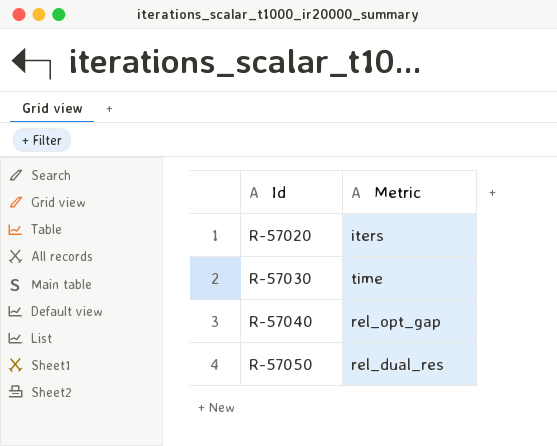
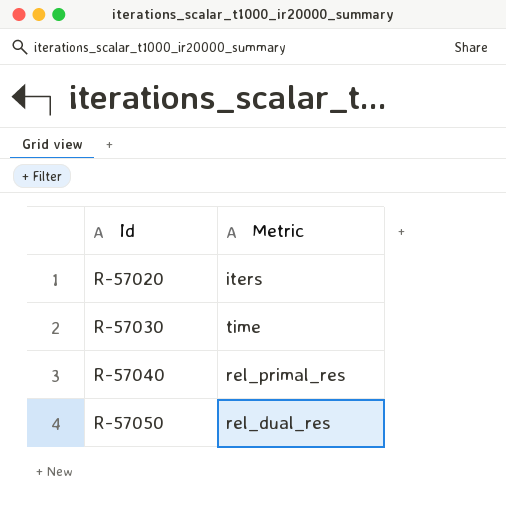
R-57040 | Metric: rel_opt_gap -> rel_primal_res

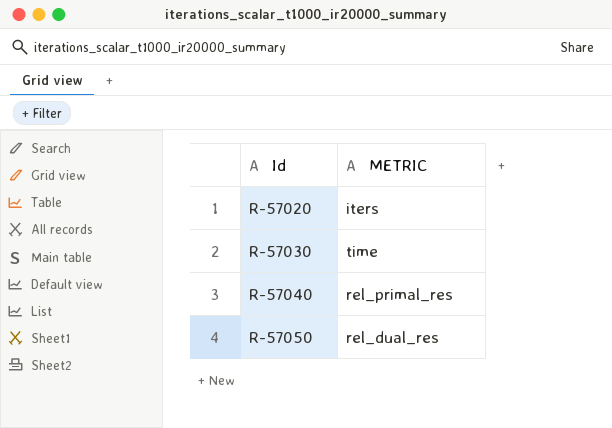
column name: Metric -> METRIC

